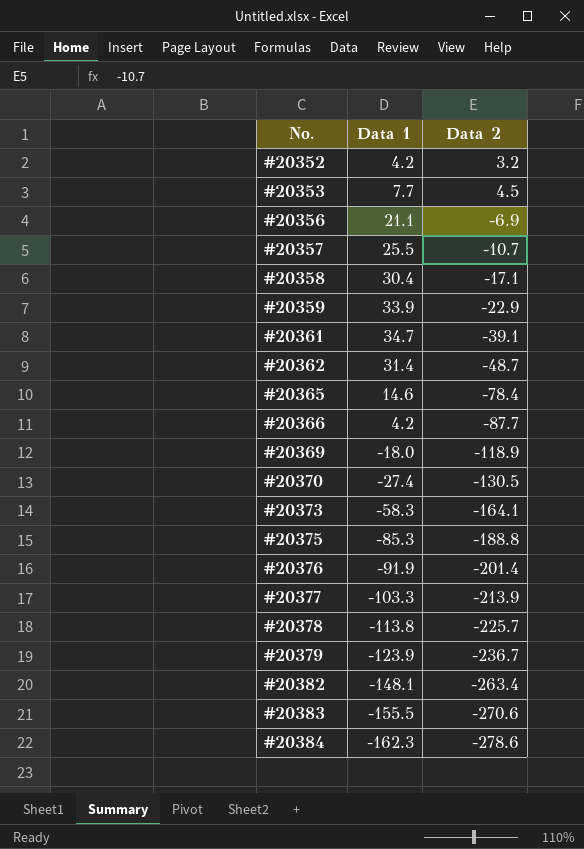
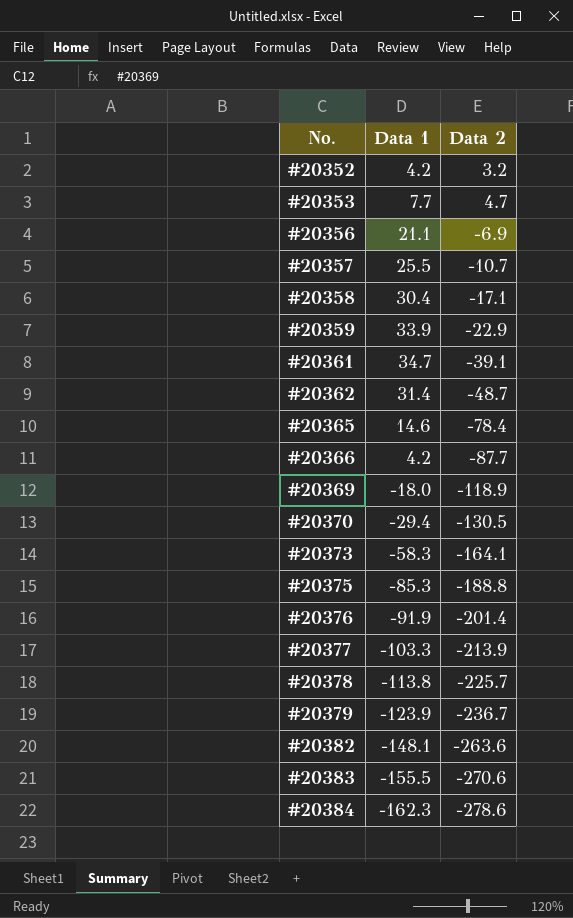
#20353 | Data 2: 4.5 -> 4.7
#20370 | Data 1: -27.4 -> -29.4
#20382 | Data 2: -263.4 -> -263.6

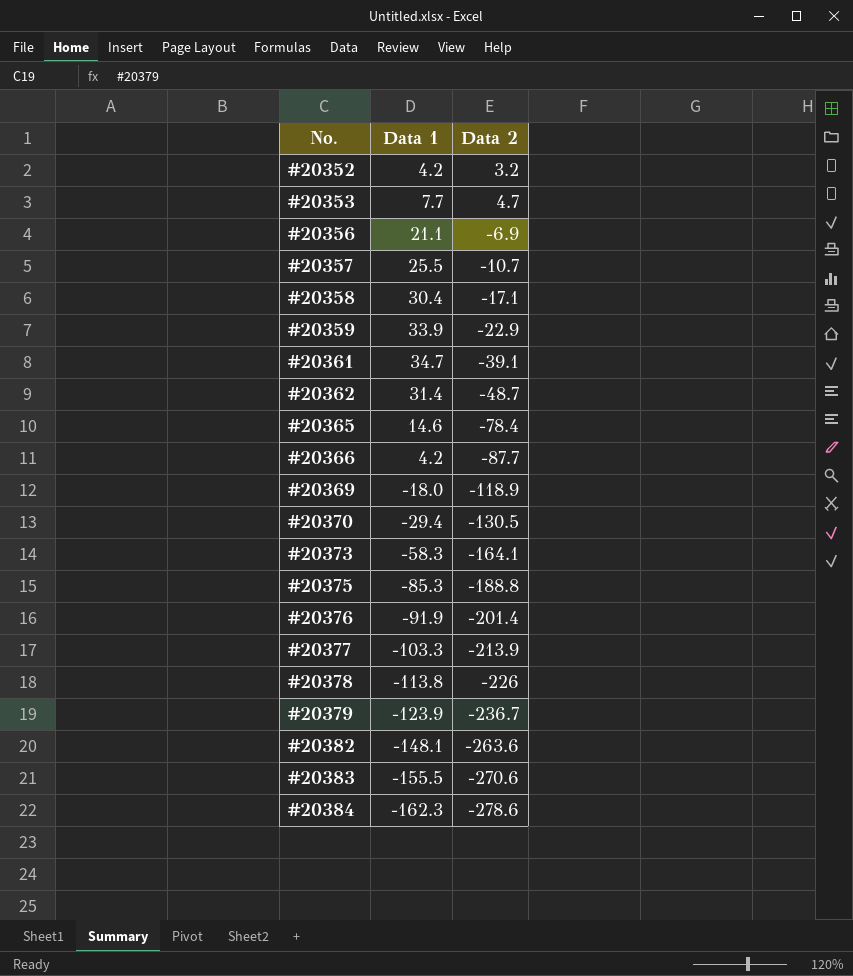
#20378 | Data 2: -225.7 -> -226

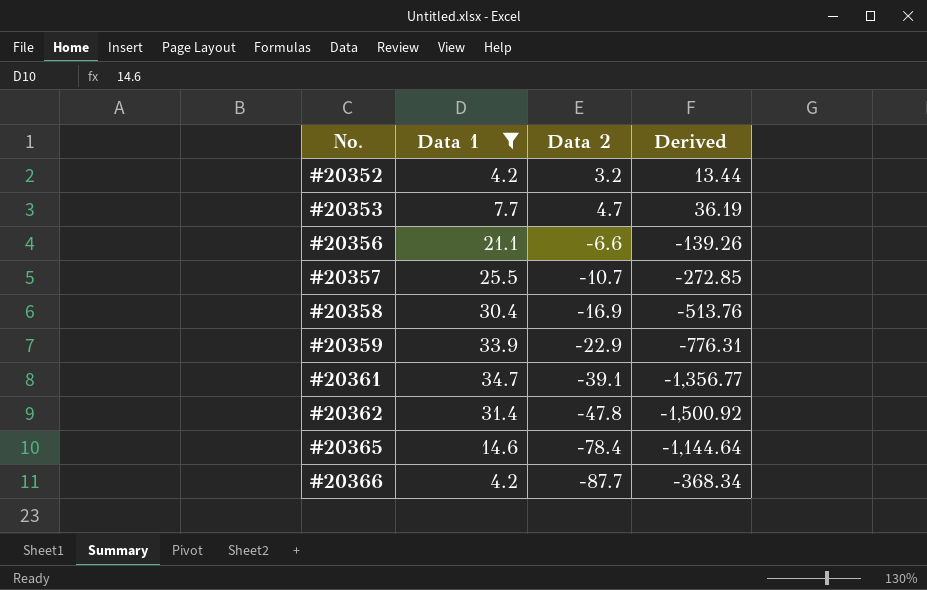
filter: none -> Data 1 >= 4.2
column Derived | formula: none -> [Data 1] * [Data 2]
#20356 | Data 2: -6.9 -> -6.6
#20358 | Data 2: -17.1 -> -16.9
#20362 | Data 2: -48.7 -> -47.8

